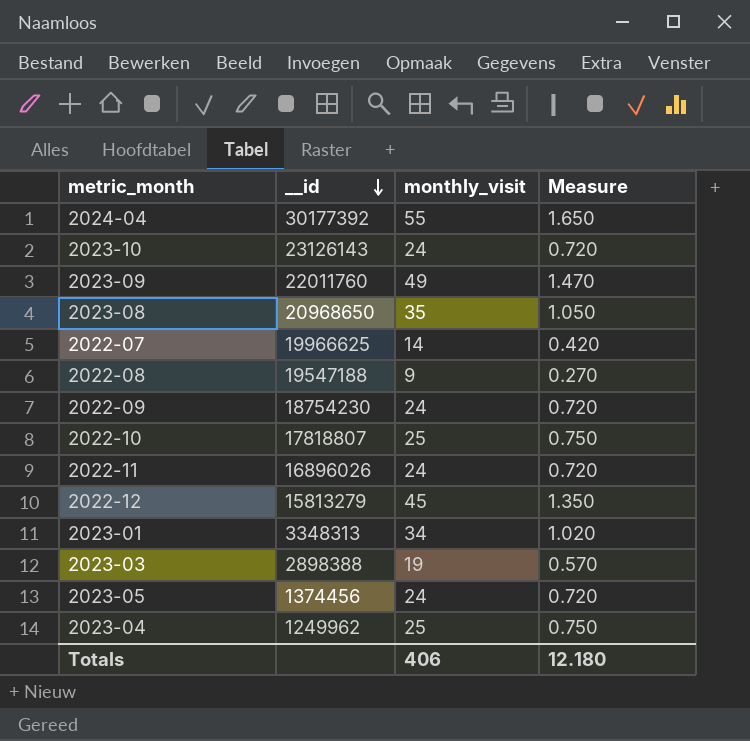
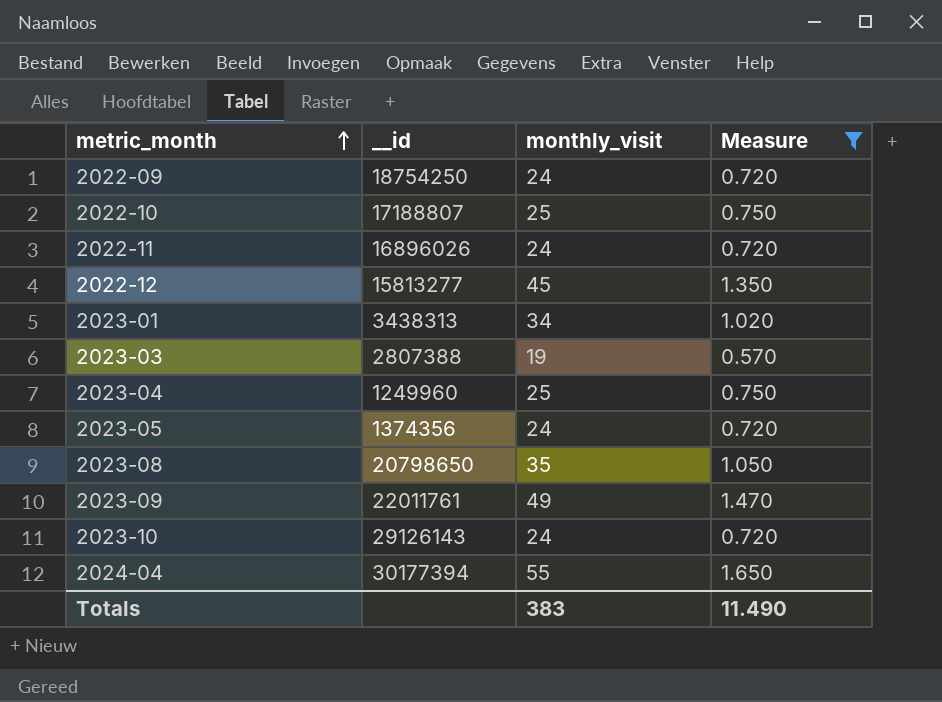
filter: none -> Measure >= 0.570
row order: __id descending -> metric_month ascending
2022-09 | __id: 18754230 -> 18754250
2022-10 | __id: 17818807 -> 17188807
2022-12 | __id: 15813279 -> 15813277
2023-01 | __id: 3348313 -> 3438313
2023-03 | __id: 2898388 -> 2807388
2023-04 | __id: 1249962 -> 1249960
2023-05 | __id: 1374456 -> 1374356
2023-08 | __id: 20968650 -> 20798650
2023-09 | __id: 22011760 -> 22011761
2023-10 | __id: 23126143 -> 29126143
2024-04 | __id: 30177392 -> 30177394
Totals | monthly_visit: 406 -> 383
Totals | Measure: 12.180 -> 11.490

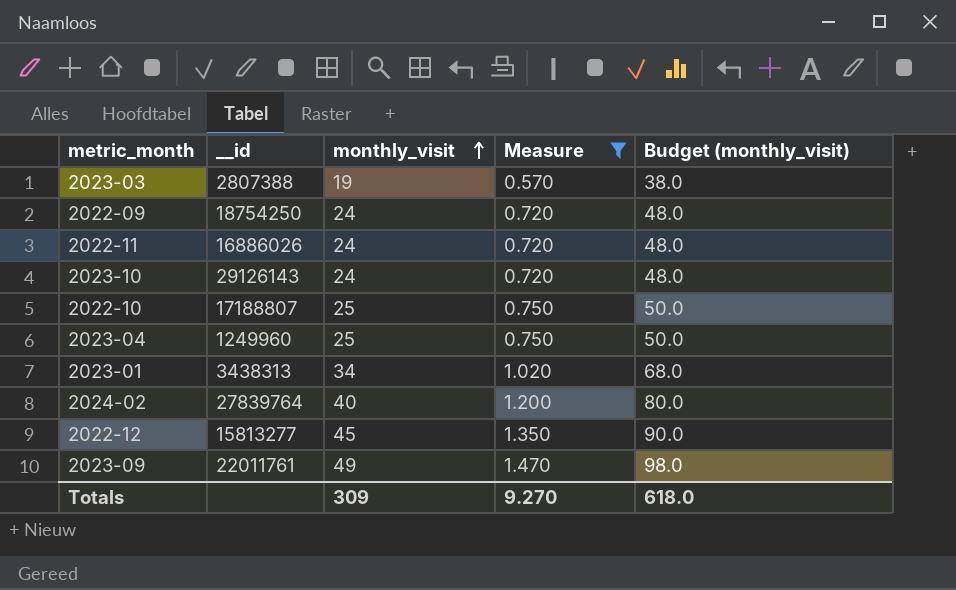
row order: metric_month ascending -> monthly_visit ascending
column Budget (monthly_visit) | formula: none -> [monthly_visit] * 2
row 2023-05: 1374356 | 24 | 0.720 -> none
row 2023-08: 20798650 | 35 | 1.050 -> none
row 2024-04: 30177394 | 55 | 1.650 -> none
2022-11 | __id: 16896026 -> 16886026
row 2024-02: none -> 27839764 | 40 | 1.200 | 80.0
Totals | monthly_visit: 383 -> 309
Totals | Measure: 11.490 -> 9.270

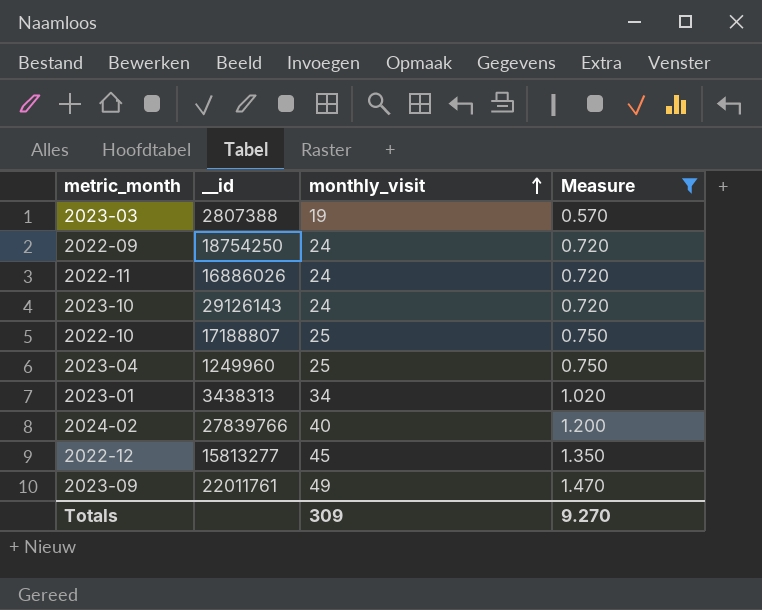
column Budget (monthly_visit) | formula: [monthly_visit] * 2 -> none
2024-02 | __id: 27839764 -> 27839766

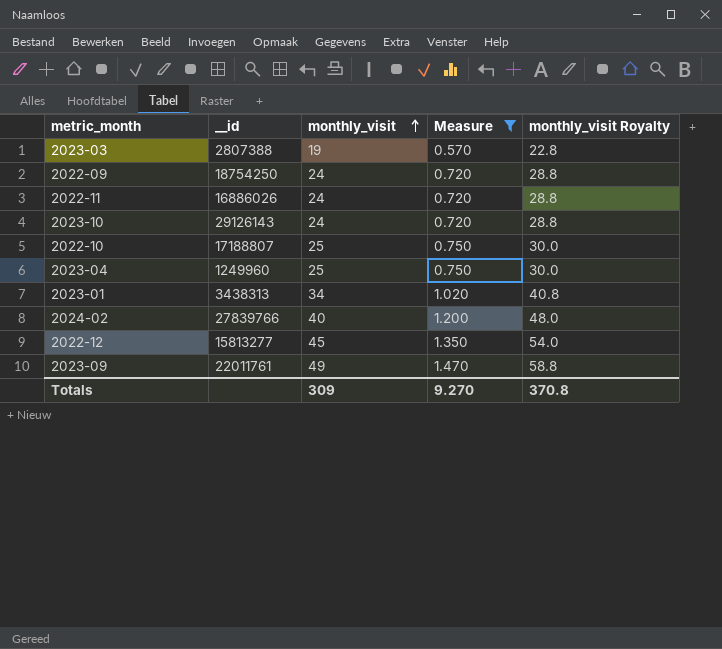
column monthly_visit Royalty | formula: none -> [monthly_visit] * 1.2

